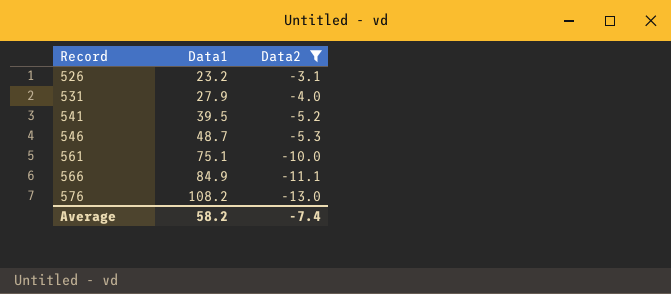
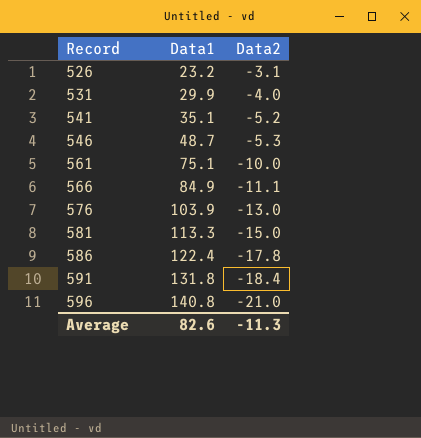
filter: Data2 >= -13.0 -> none
531 | Data1: 27.9 -> 29.9
541 | Data1: 39.5 -> 35.1
576 | Data1: 108.2 -> 103.9
Average | Data1: 58.2 -> 82.6
Average | Data2: -7.4 -> -11.3

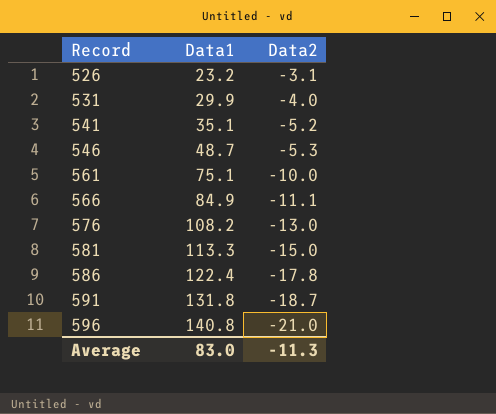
576 | Data1: 103.9 -> 108.2
591 | Data2: -18.4 -> -18.7
Average | Data1: 82.6 -> 83.0

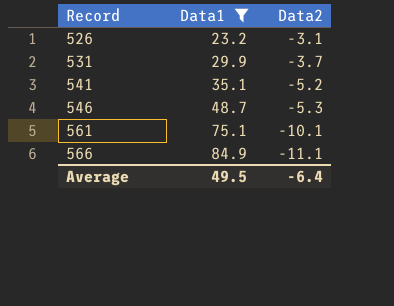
filter: none -> Data1 <= 84.9
531 | Data2: -4.0 -> -3.7
561 | Data2: -10.0 -> -10.1
Average | Data1: 83.0 -> 49.5
Average | Data2: -11.3 -> -6.4

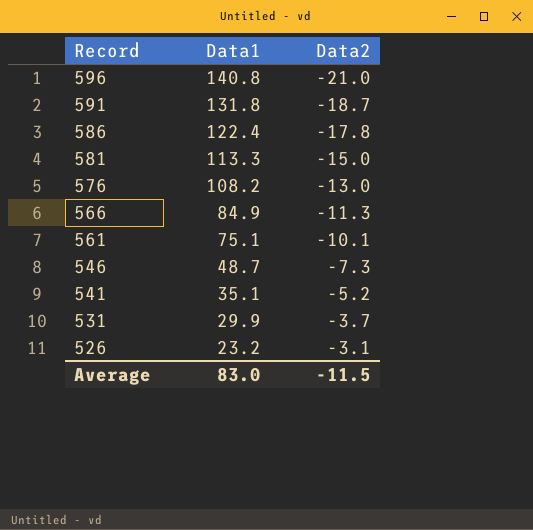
filter: Data1 <= 84.9 -> none
row order: Record ascending -> Record descending
566 | Data2: -11.1 -> -11.3
546 | Data2: -5.3 -> -7.3
Average | Data1: 49.5 -> 83.0
Average | Data2: -6.4 -> -11.5

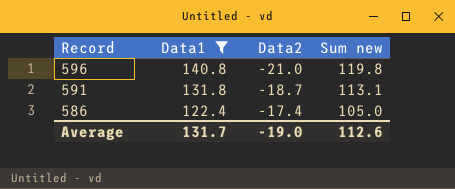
filter: none -> Data1 >= 122.4
column Sum new | formula: none -> [Data1] + [Data2]
586 | Data2: -17.8 -> -17.4
Average | Data1: 83.0 -> 131.7
Average | Data2: -11.5 -> -19.0

